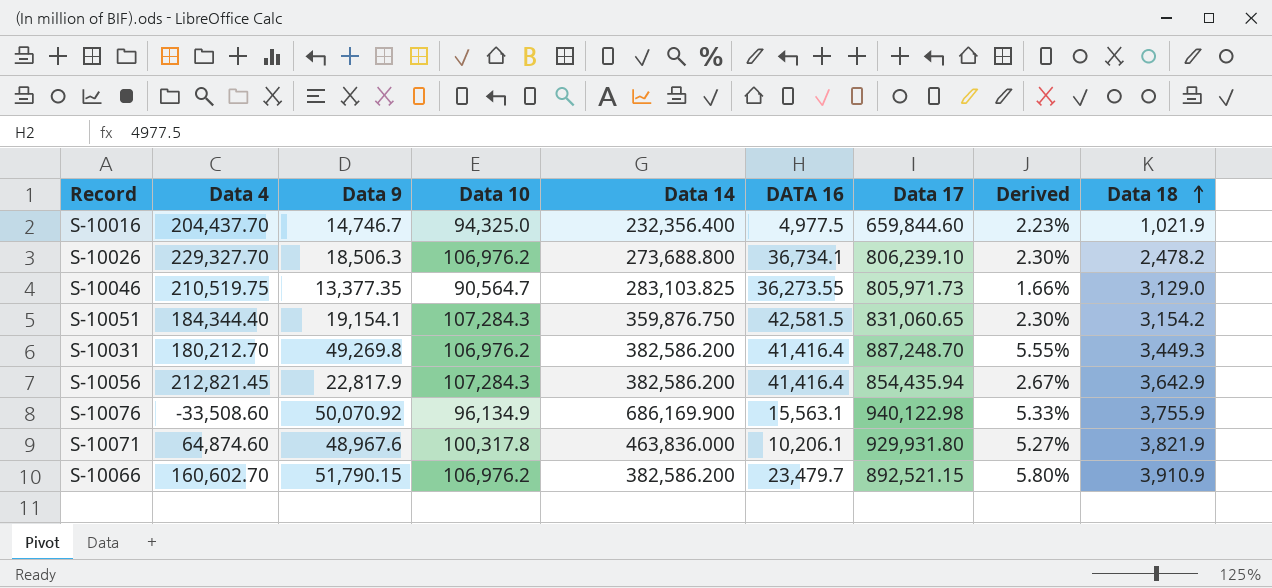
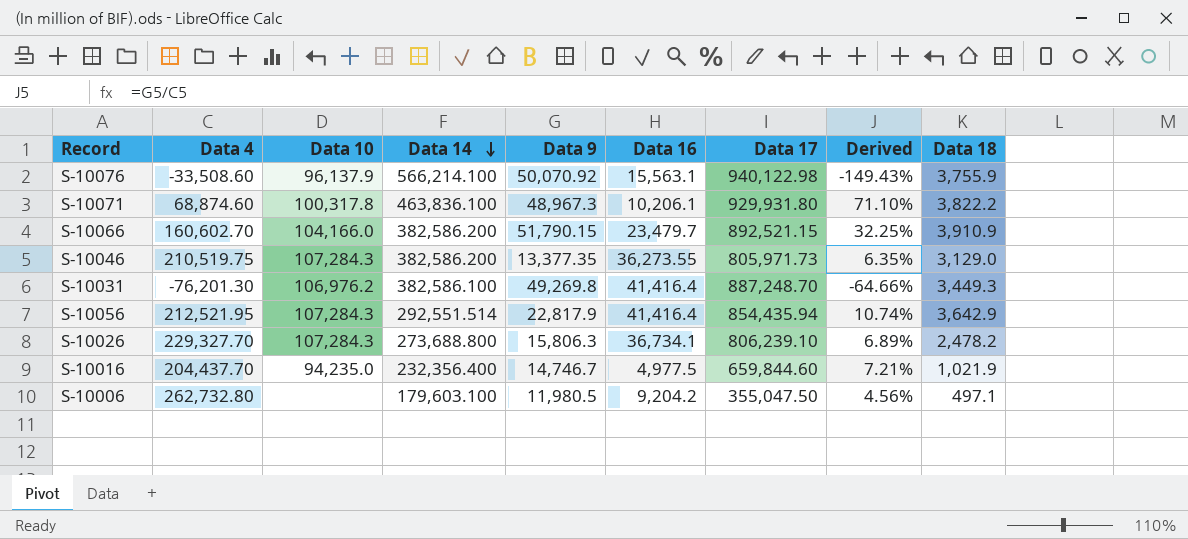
row order: Data 18 ascending -> Data 14 descending
column Data 9 | position: 3 -> 5
column name: DATA 16 -> Data 16
column Derived | formula: [Data 9] / [Data 17] -> [Data 9] / [Data 4]
row S-10051: 184,344.40 | 19,154.1 | 107,284.3 | 359,876.750 | 42,581.5 | 831,060.65 | 2.30% | 3,154.2 -> none
S-10076 | Data 10: 96,134.9 -> 96,137.9
S-10076 | Data 14: 686,169.900 -> 566,214.100
S-10071 | Data 4: 64,874.60 -> 68,874.60
S-10071 | Data 14: 463,836.000 -> 463,836.100
S-10071 | Data 9: 48,967.6 -> 48,967.3
S-10071 | Data 18: 3,821.9 -> 3,822.2
S-10066 | Data 10: 106,976.2 -> 104,166.0
S-10046 | Data 10: 90,564.7 -> 107,284.3
S-10046 | Data 14: 283,103.825 -> 382,586.200
S-10031 | Data 4: 180,212.70 -> -76,201.30
S-10031 | Data 14: 382,586.200 -> 382,586.100
S-10056 | Data 4: 212,821.45 -> 212,521.95
S-10056 | Data 14: 382,586.200 -> 292,551.514
S-10026 | Data 10: 106,976.2 -> 107,284.3
S-10026 | Data 9: 18,506.3 -> 15,806.3
S-10016 | Data 10: 94,325.0 -> 94,235.0
row S-10006: none -> 262,732.80 | none | 179,603.100 | 11,980.5 | 9,204.2 | 355,047.50 | 4.56% | 497.1

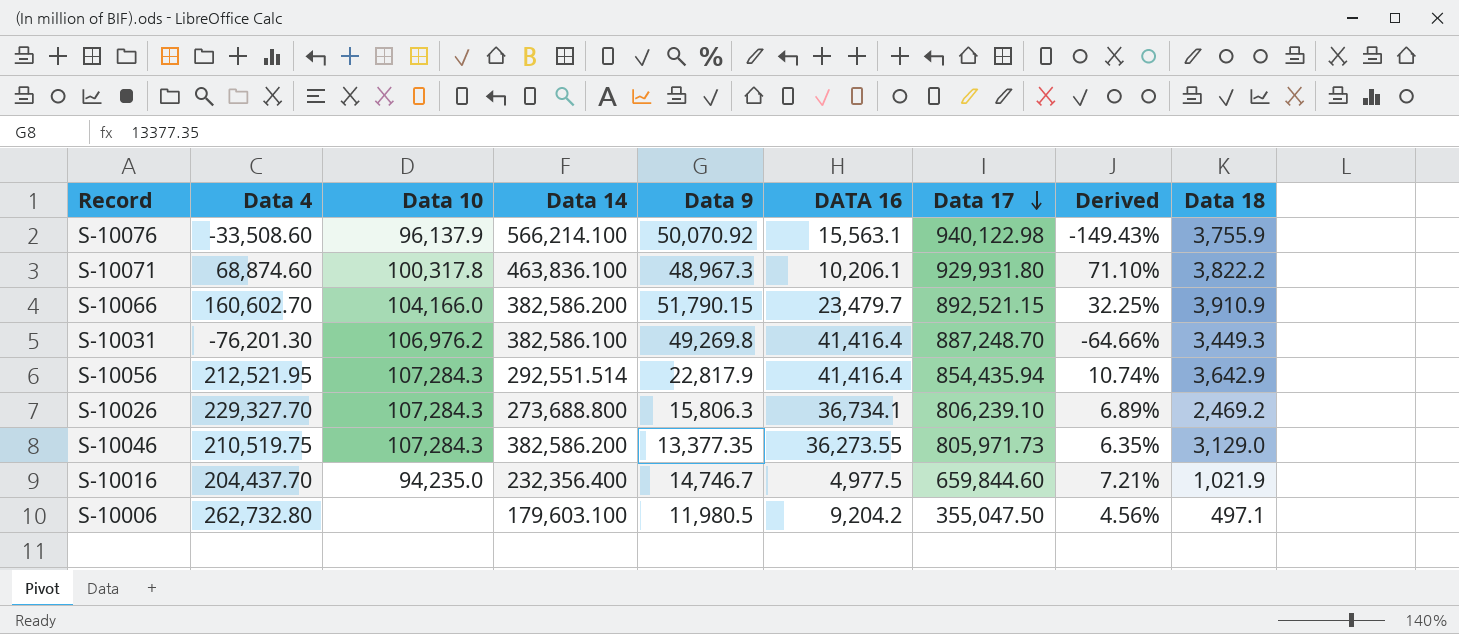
row order: Data 14 descending -> Data 17 descending
column name: Data 16 -> DATA 16
S-10026 | Data 18: 2,478.2 -> 2,469.2

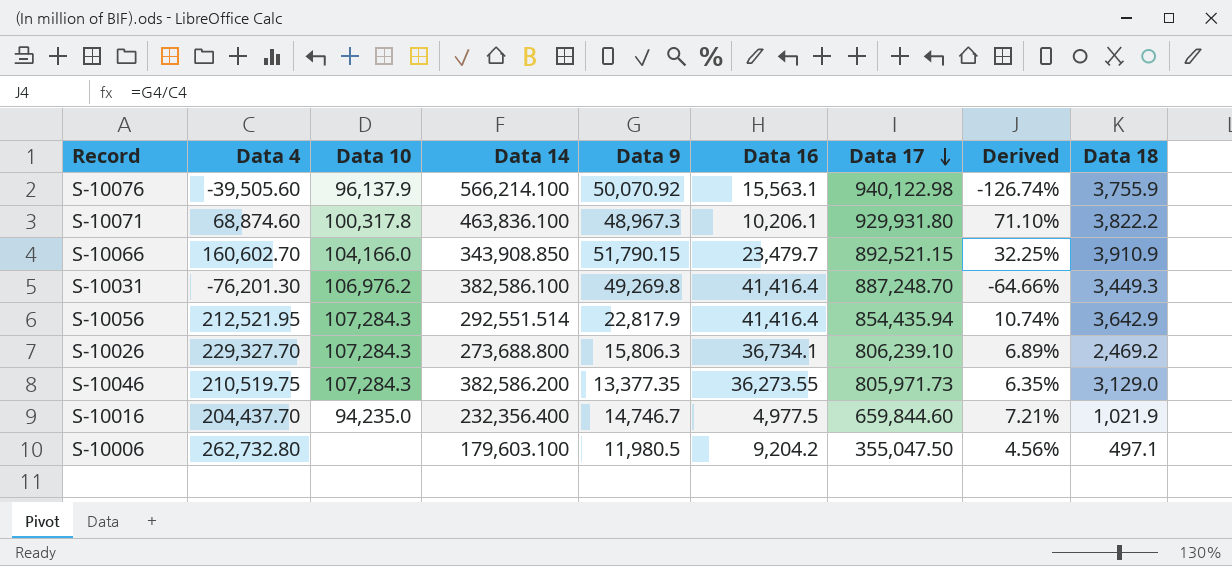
column name: DATA 16 -> Data 16
S-10076 | Data 4: -33,508.60 -> -39,505.60
S-10076 | Derived: -149.43% -> -126.74%
S-10066 | Data 14: 382,586.200 -> 343,908.850

